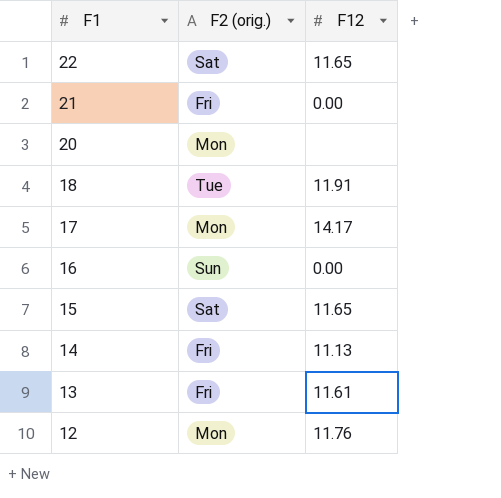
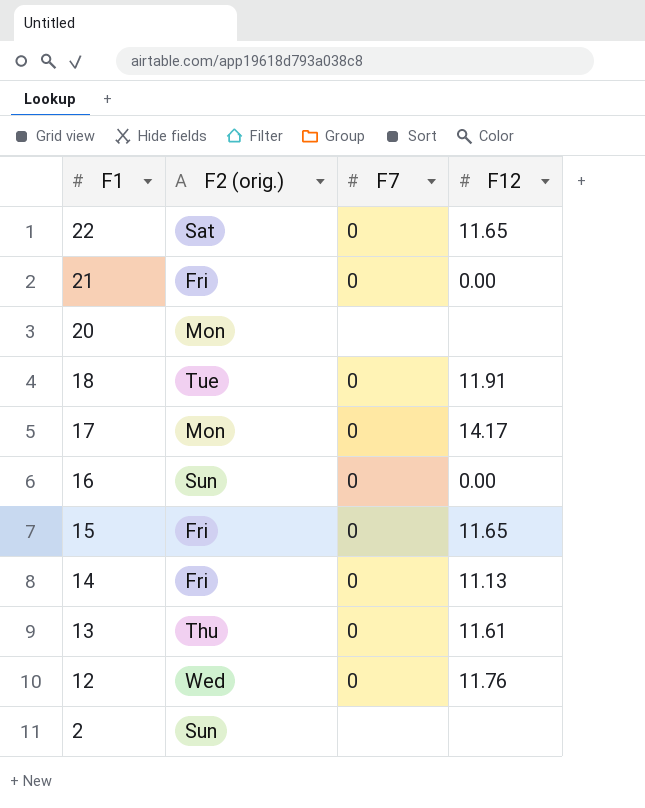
column F7 | position: none -> 3
15 | F2 (orig.): Sat -> Fri
13 | F2 (orig.): Fri -> Thu
12 | F2 (orig.): Mon -> Wed
row 2: none -> Sun | none | none

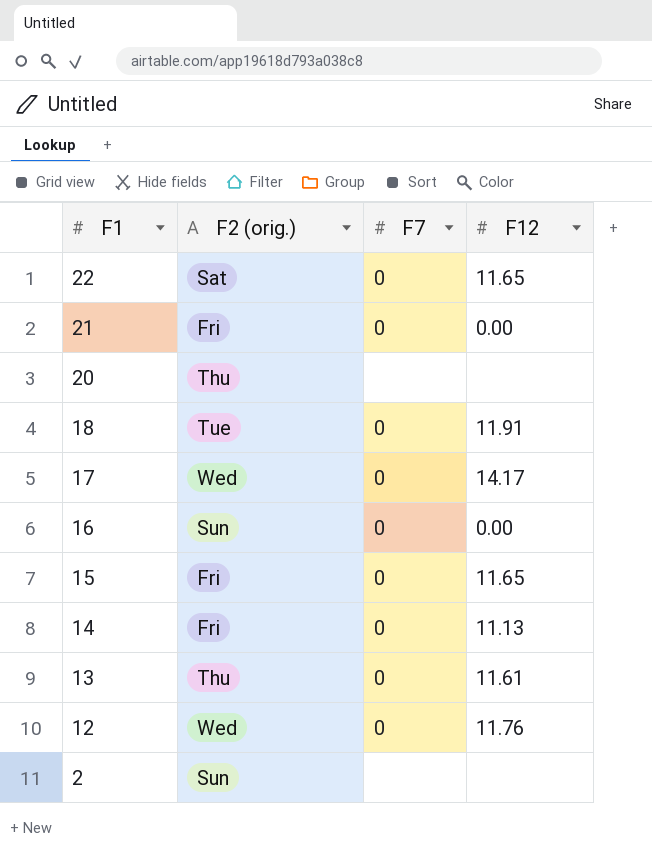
20 | F2 (orig.): Mon -> Thu
17 | F2 (orig.): Mon -> Wed

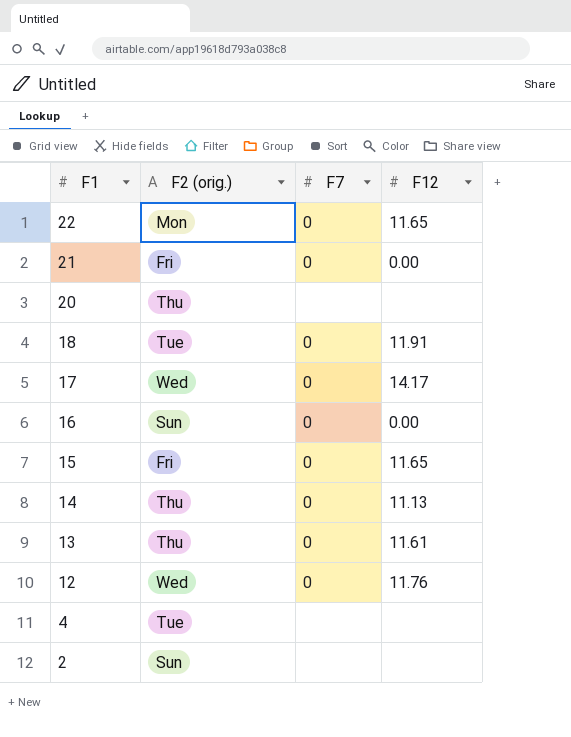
22 | F2 (orig.): Sat -> Mon
14 | F2 (orig.): Fri -> Thu
row 4: none -> Tue | none | none

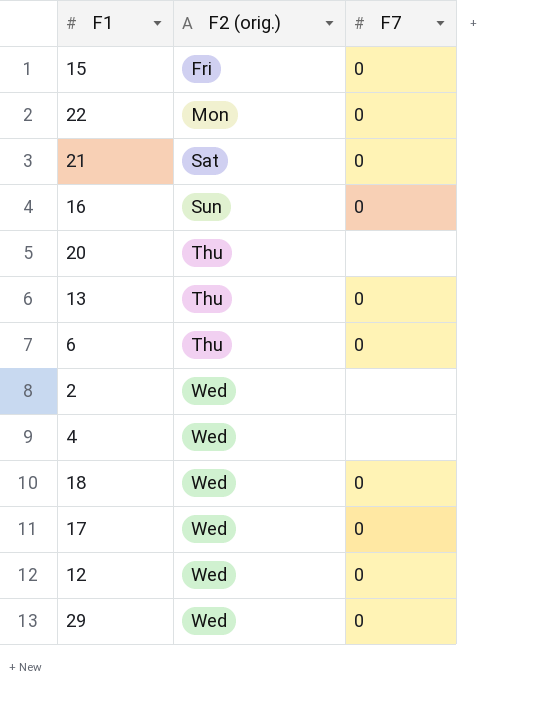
row order: F1 descending -> F2 (orig.) ascending
column F12 | position: 4 -> none
row 14: Thu | 0 | 11.13 -> none
21 | F2 (orig.): Fri -> Sat
row 6: none -> Thu | 0
2 | F2 (orig.): Sun -> Wed
4 | F2 (orig.): Tue -> Wed
18 | F2 (orig.): Tue -> Wed
row 29: none -> Wed | 0

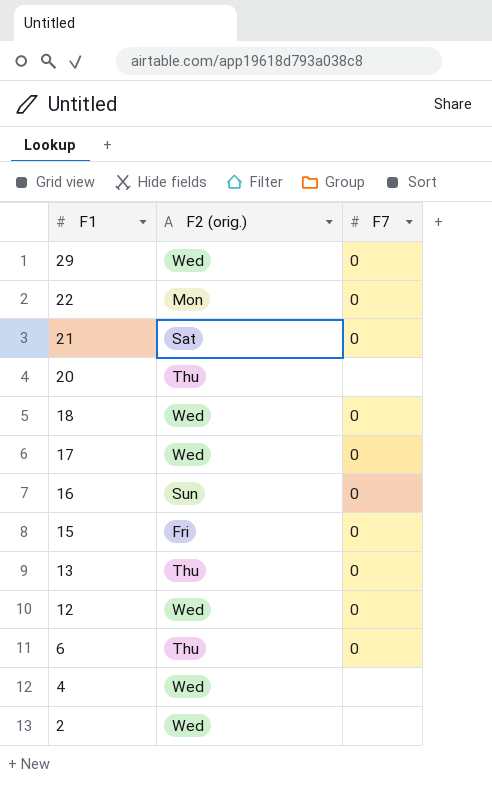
row order: F2 (orig.) ascending -> F1 descending

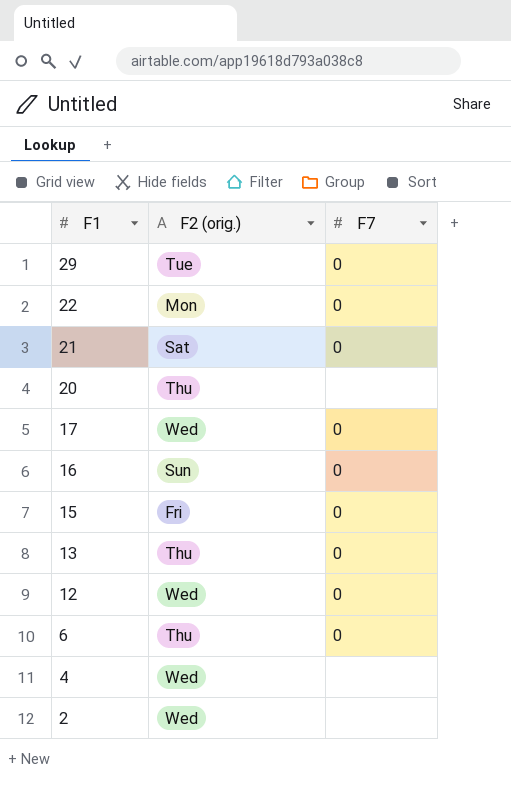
row 18: Wed | 0 -> none
29 | F2 (orig.): Wed -> Tue

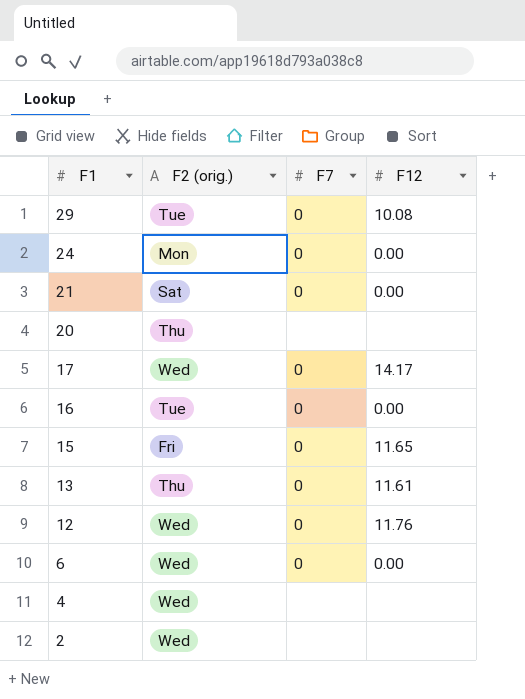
column F12 | position: none -> 4
row 22: Mon | 0 -> none
row 24: none -> Mon | 0 | 0.00
16 | F2 (orig.): Sun -> Tue
6 | F2 (orig.): Thu -> Wed

